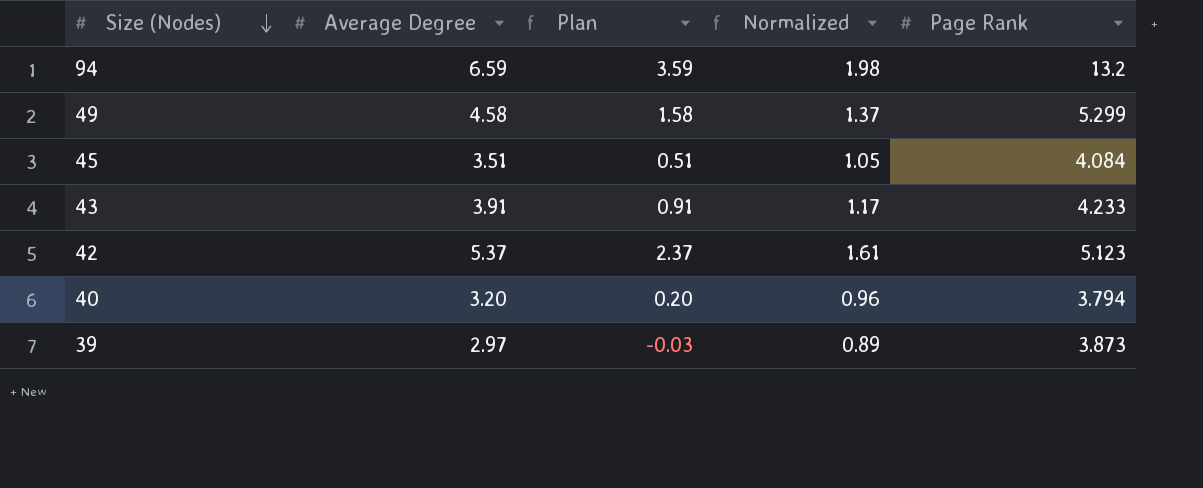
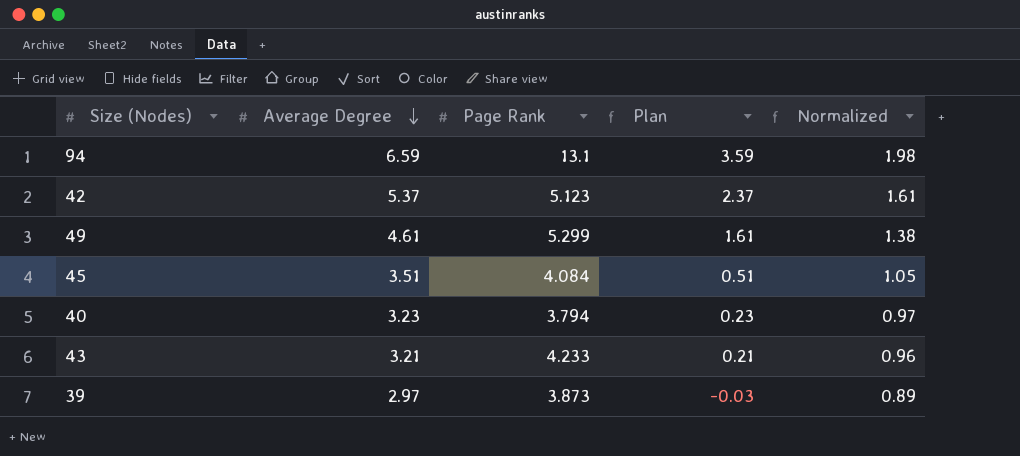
row order: Size (Nodes) descending -> Average Degree descending
column Page Rank | position: 5 -> 3
94 | Page Rank: 13.2 -> 13.1
49 | Average Degree: 4.58 -> 4.61
49 | Plan: 1.58 -> 1.61
49 | Normalized: 1.37 -> 1.38
40 | Average Degree: 3.20 -> 3.23
40 | Plan: 0.20 -> 0.23
40 | Normalized: 0.96 -> 0.97
43 | Average Degree: 3.91 -> 3.21
43 | Plan: 0.91 -> 0.21
43 | Normalized: 1.17 -> 0.96

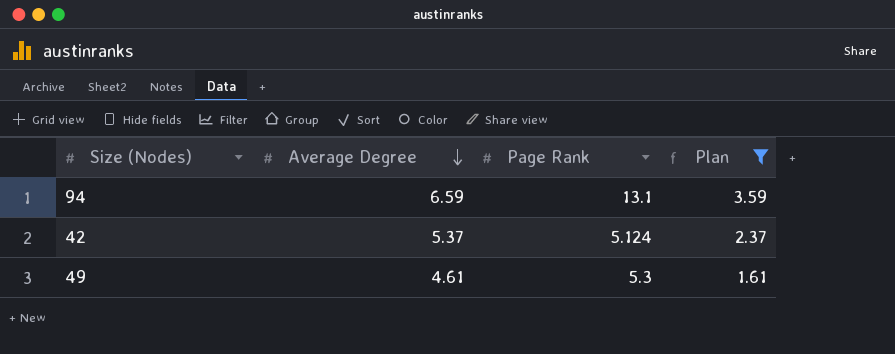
filter: none -> Plan >= 1.61
column Normalized | formula: [Average Degree] * 0.3 -> none
42 | Page Rank: 5.123 -> 5.124
49 | Page Rank: 5.299 -> 5.3

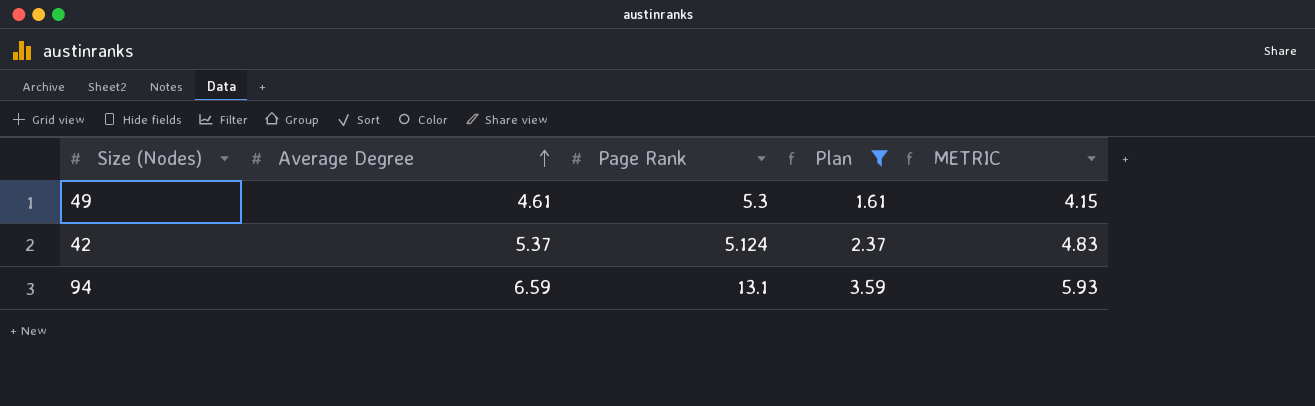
row order: Average Degree descending -> Average Degree ascending
column METRIC | formula: none -> [Average Degree] * 0.9

